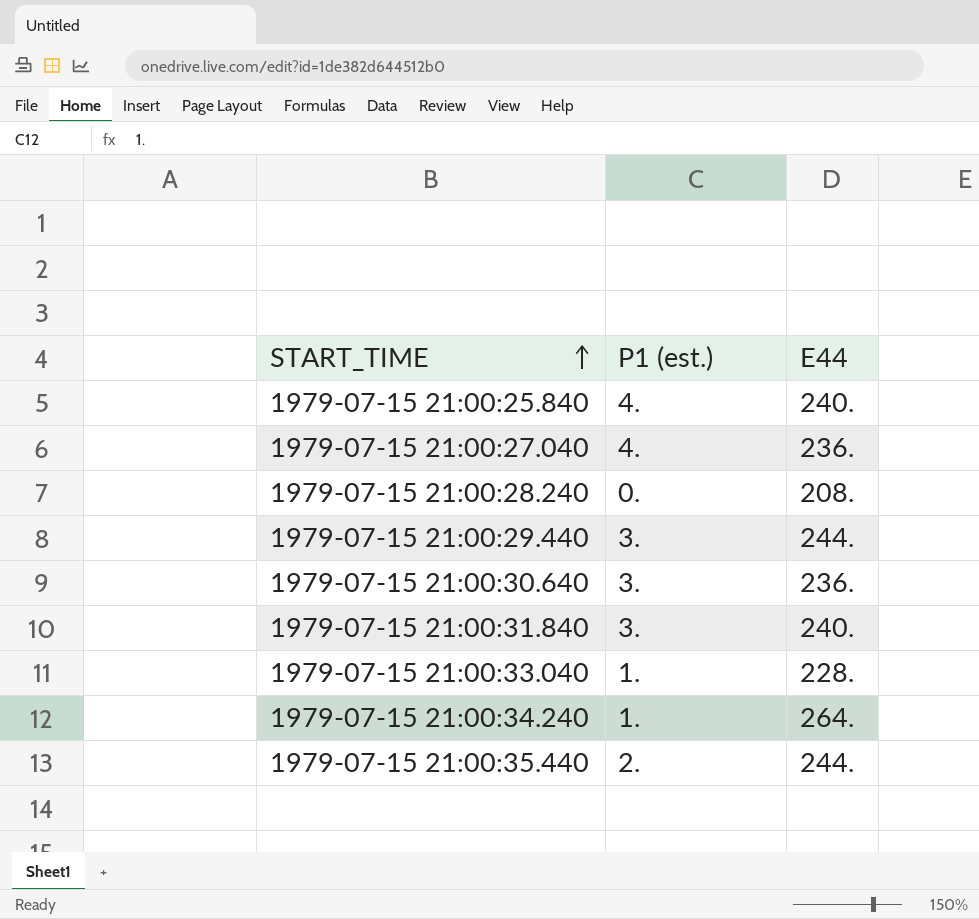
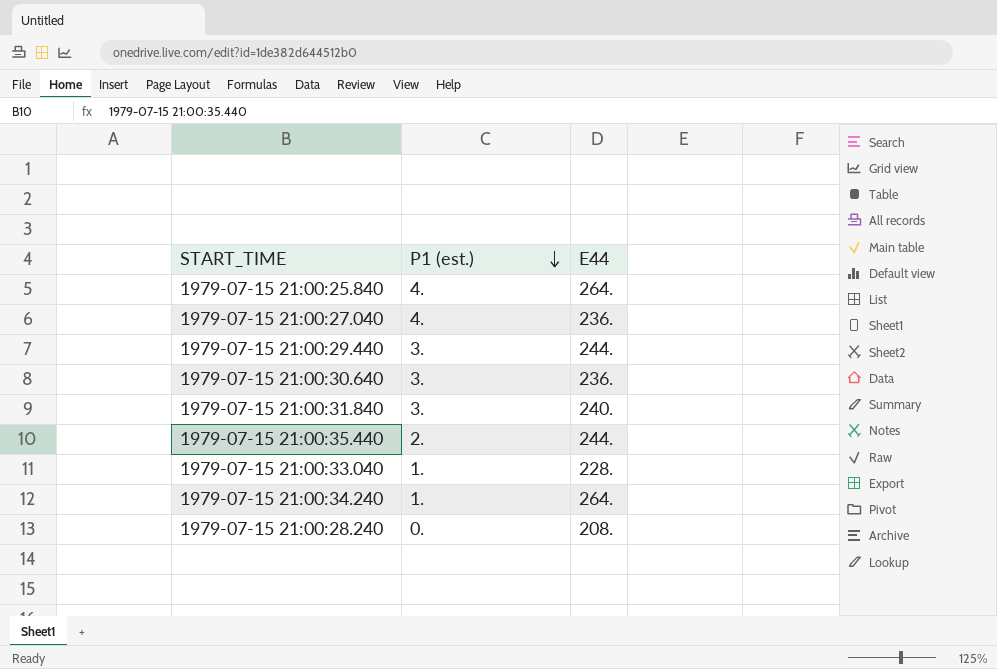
row order: START_TIME ascending -> P1 (est.) descending
1979-07-15 21:00:25.840 | E44: 240. -> 264.

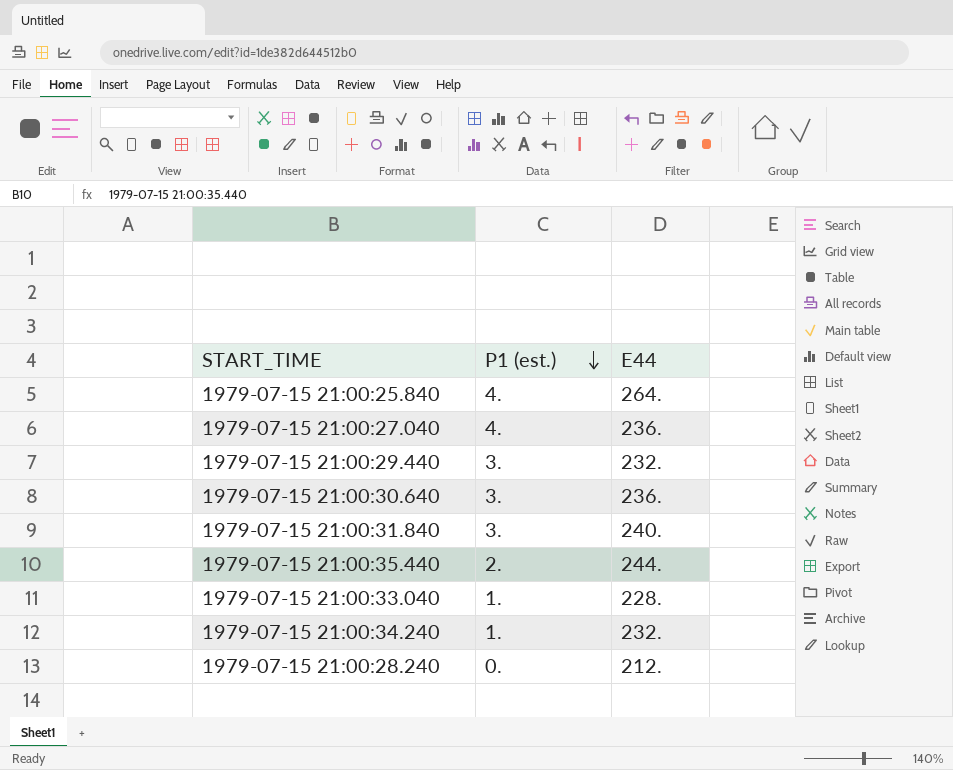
1979-07-15 21:00:29.440 | E44: 244. -> 232.
1979-07-15 21:00:34.240 | E44: 264. -> 232.
1979-07-15 21:00:28.240 | E44: 208. -> 212.

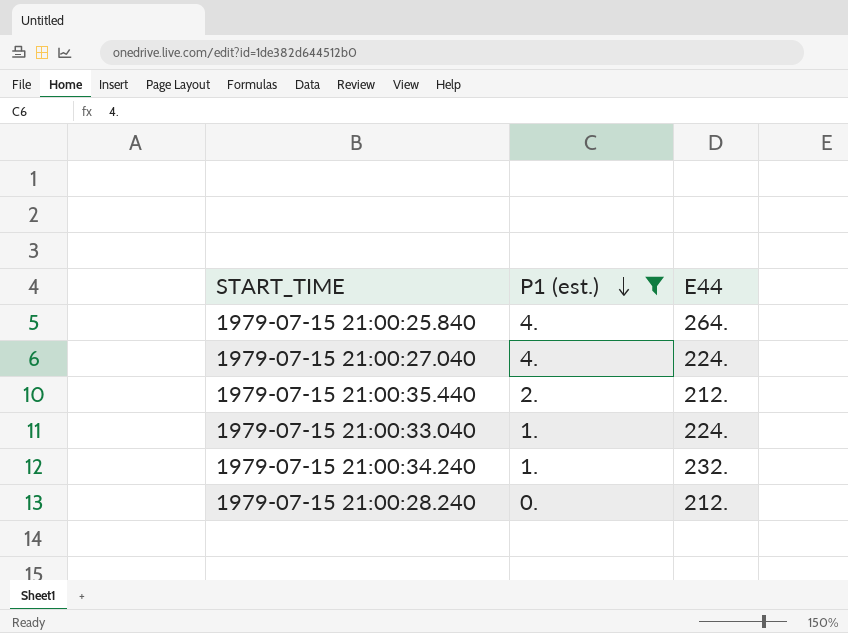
filter: none -> P1 (est.) != 3.
1979-07-15 21:00:27.040 | E44: 236. -> 224.
1979-07-15 21:00:35.440 | E44: 244. -> 212.
1979-07-15 21:00:33.040 | E44: 228. -> 224.

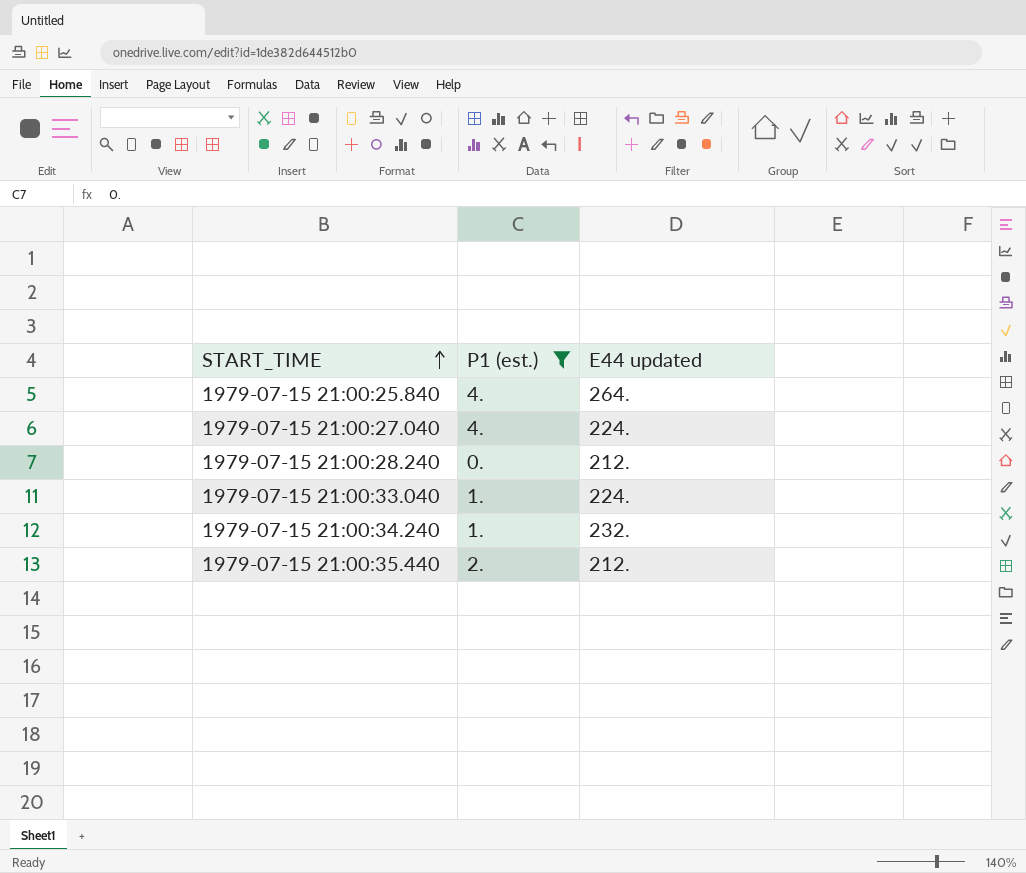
row order: P1 (est.) descending -> START_TIME ascending
column name: E44 -> E44 updated

